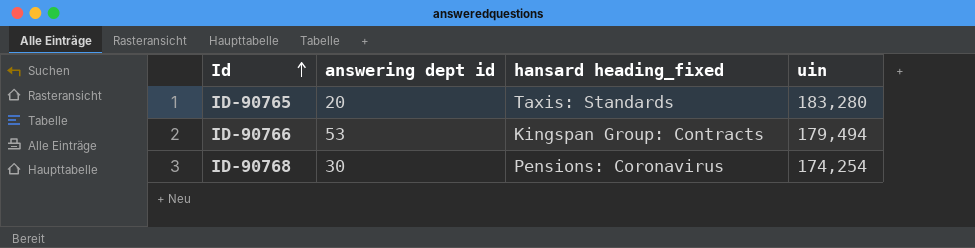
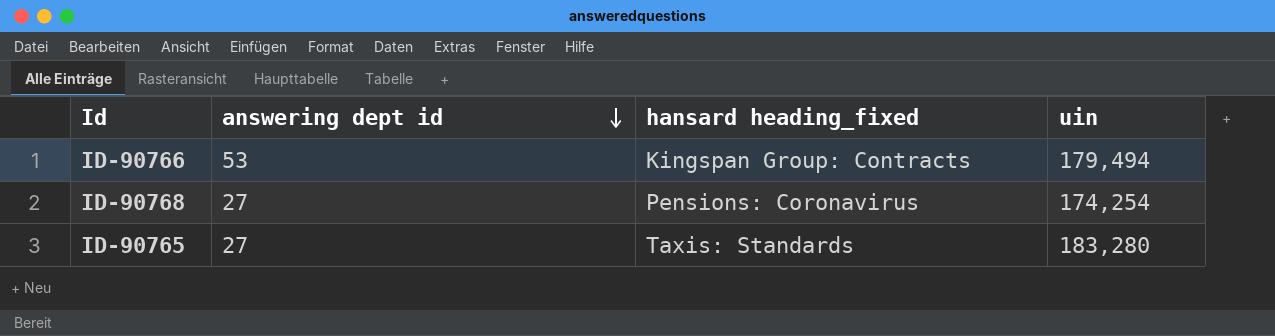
row order: Id ascending -> answering dept id descending
ID-90768 | answering dept id: 30 -> 27
ID-90765 | answering dept id: 20 -> 27

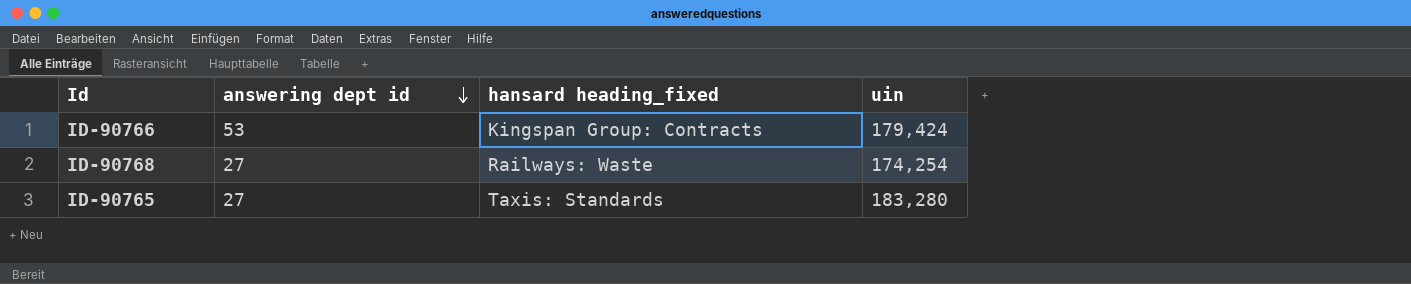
ID-90766 | uin: 179,494 -> 179,424
ID-90768 | hansard heading_fixed: Pensions: Coronavirus -> Railways: Waste

